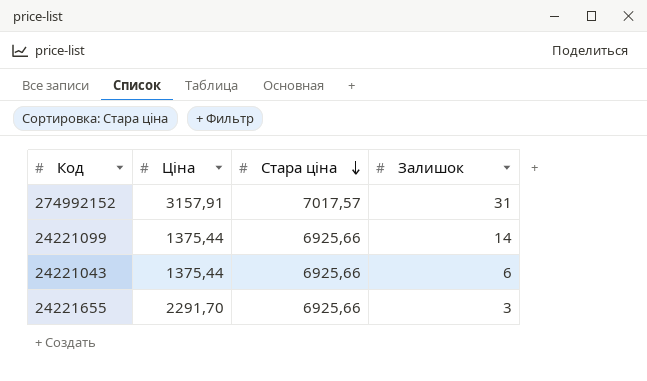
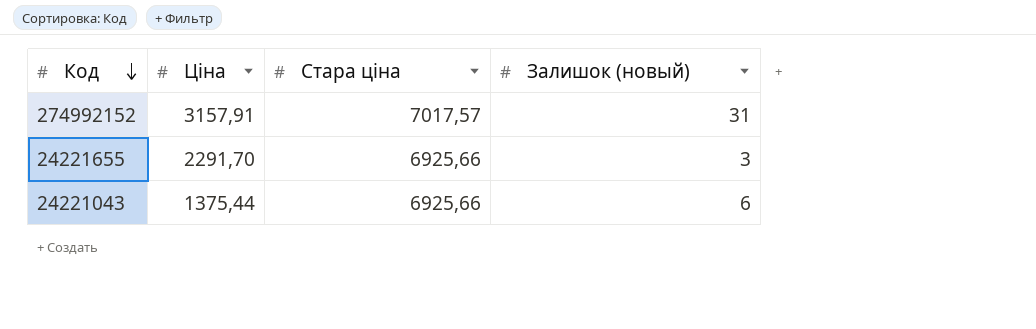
row order: Стара ціна descending -> Код descending
column name: Залишок -> Залишок (новый)
row 24221099: 1375,44 | 6925,66 | 14 -> none

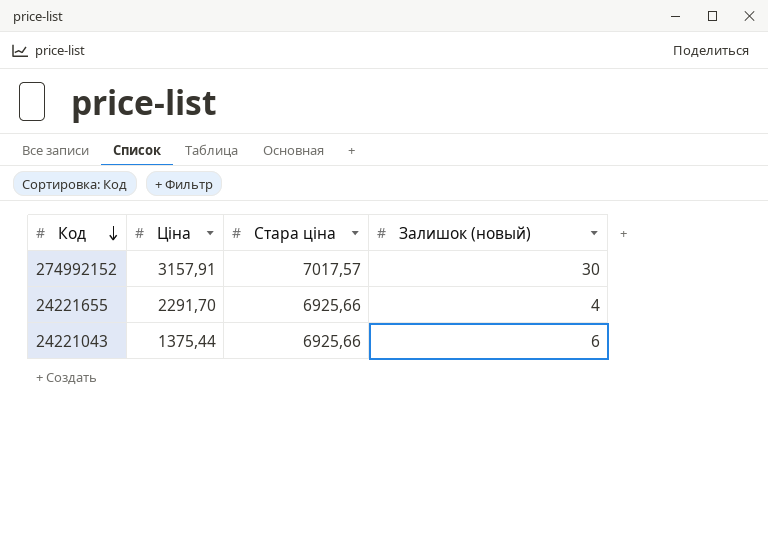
274992152 | Залишок (новый): 31 -> 30
24221655 | Залишок (новый): 3 -> 4

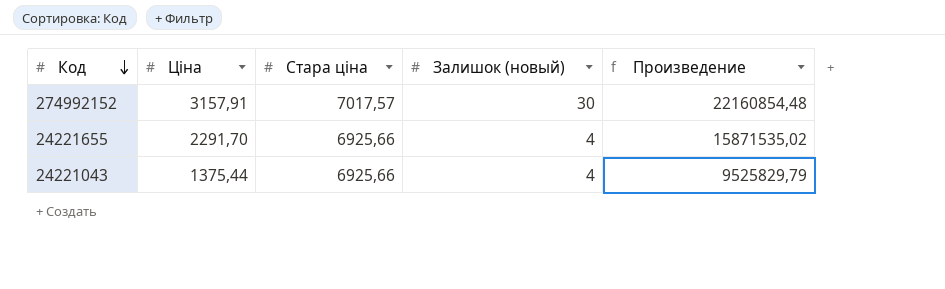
column Произведение | formula: none -> [Ціна] * [Стара ціна]
24221043 | Залишок (новый): 6 -> 4

